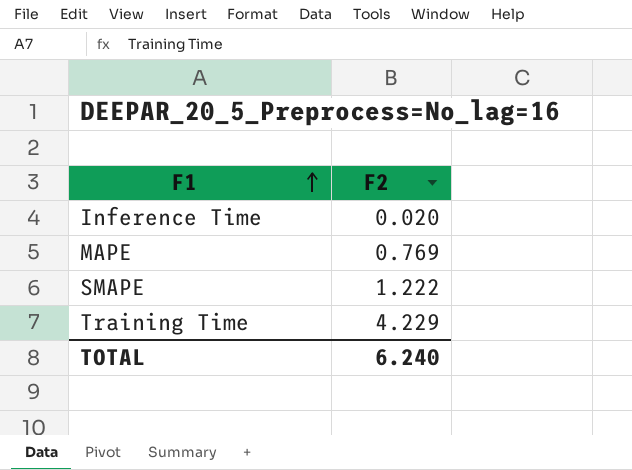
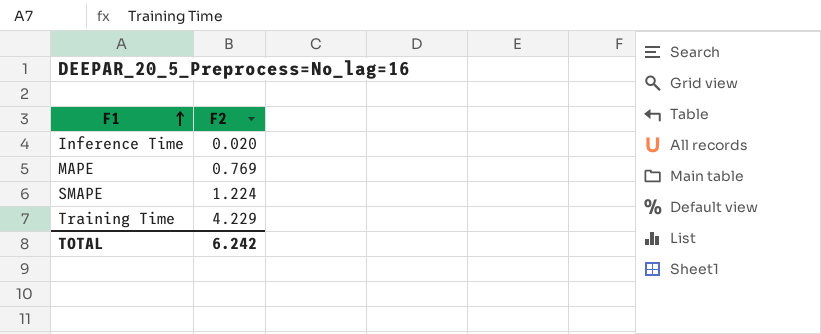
SMAPE | F2: 1.222 -> 1.224
TOTAL | F2: 6.240 -> 6.242

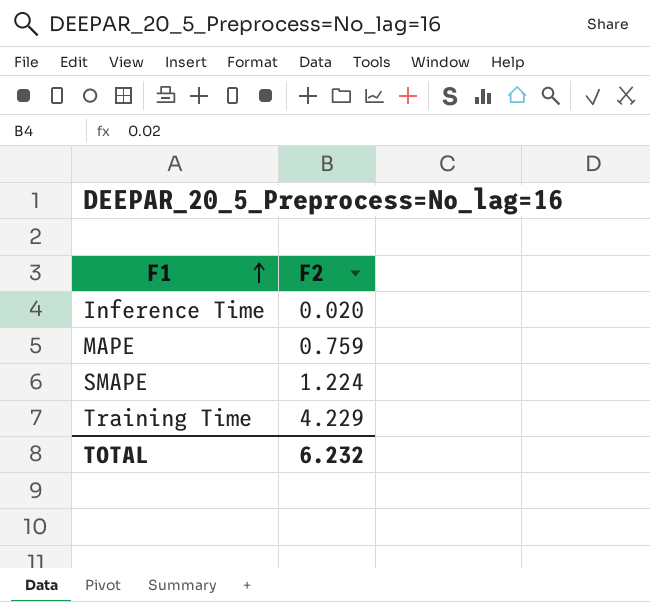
MAPE | F2: 0.769 -> 0.759
TOTAL | F2: 6.242 -> 6.232

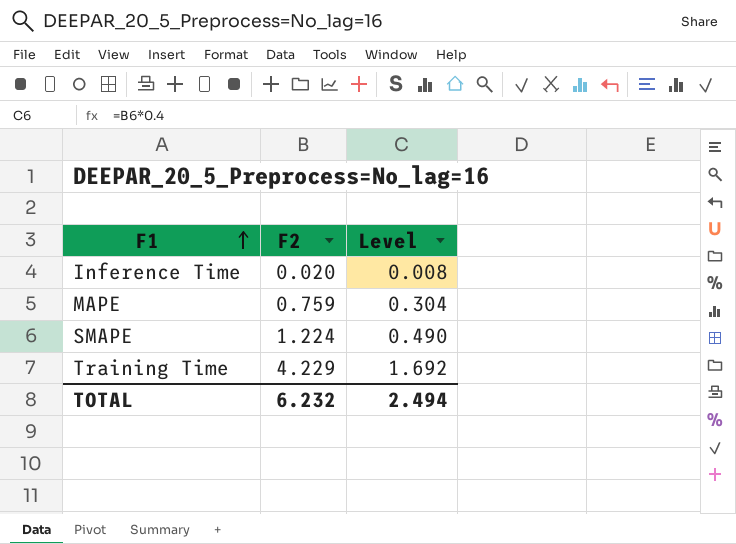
column Level | formula: none -> [F2] * 0.4

